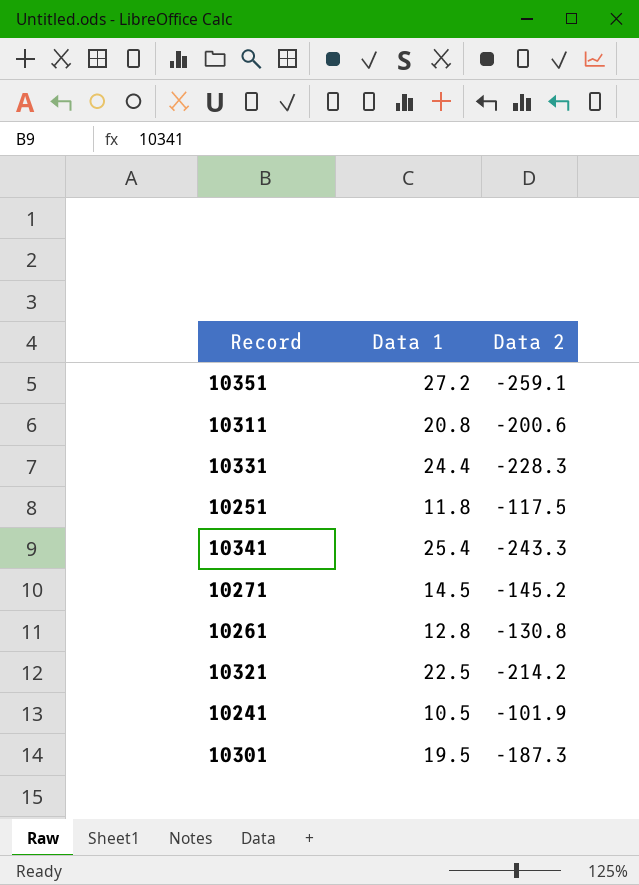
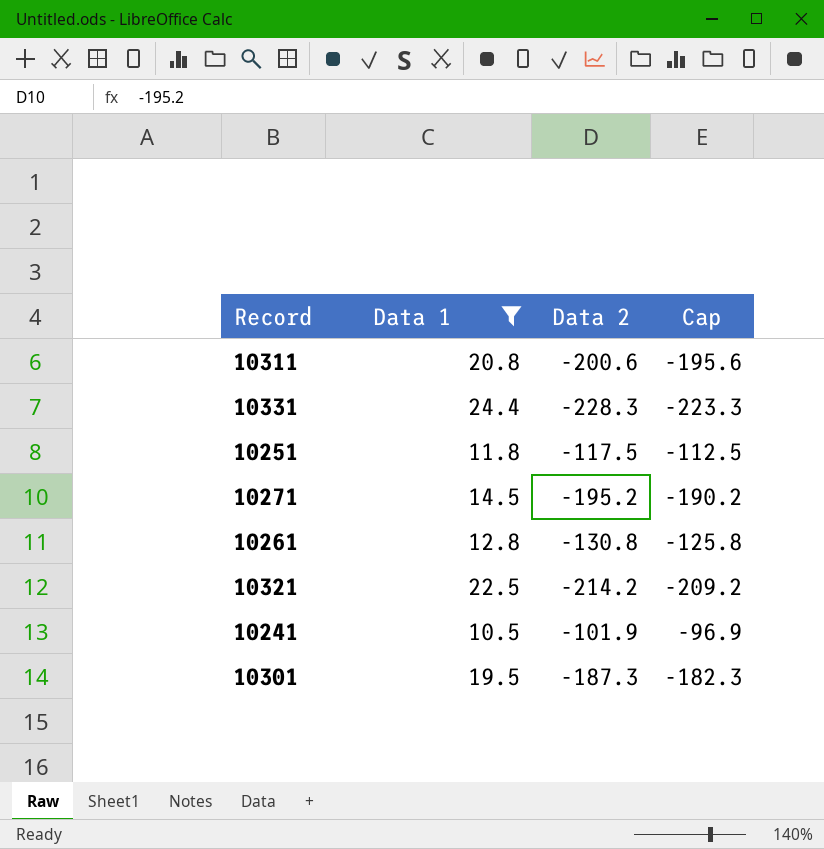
filter: none -> Data 1 <= 24.4
column Cap | formula: none -> [Data 2] + 5
10271 | Data 2: -145.2 -> -195.2

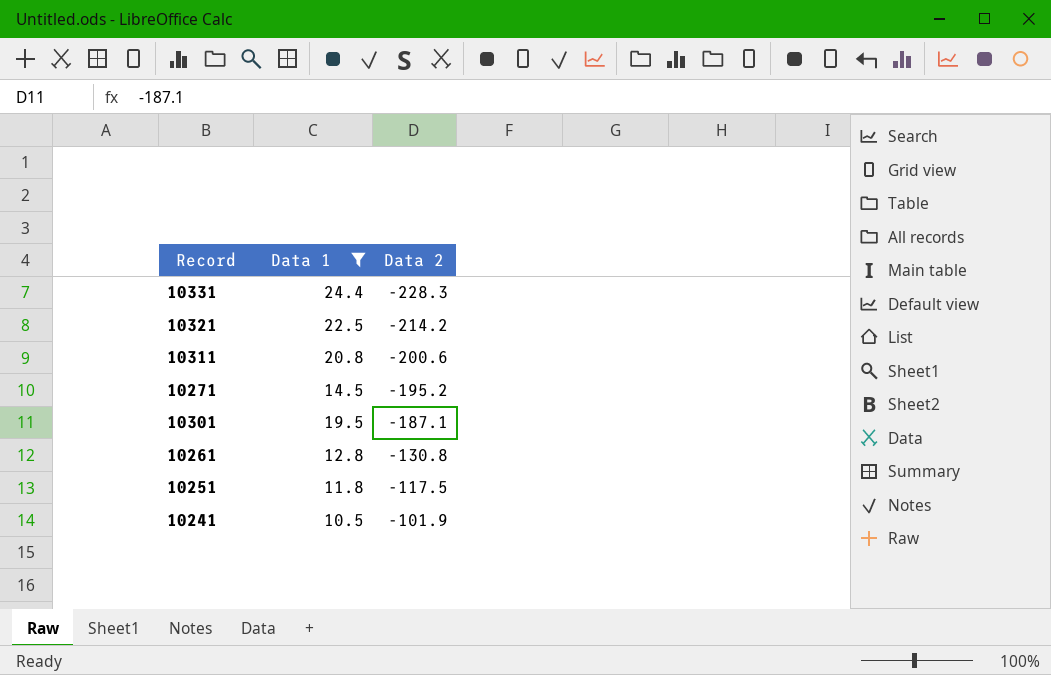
row order: none -> Data 2 ascending
column Cap | formula: [Data 2] + 5 -> none
10301 | Data 2: -187.3 -> -187.1

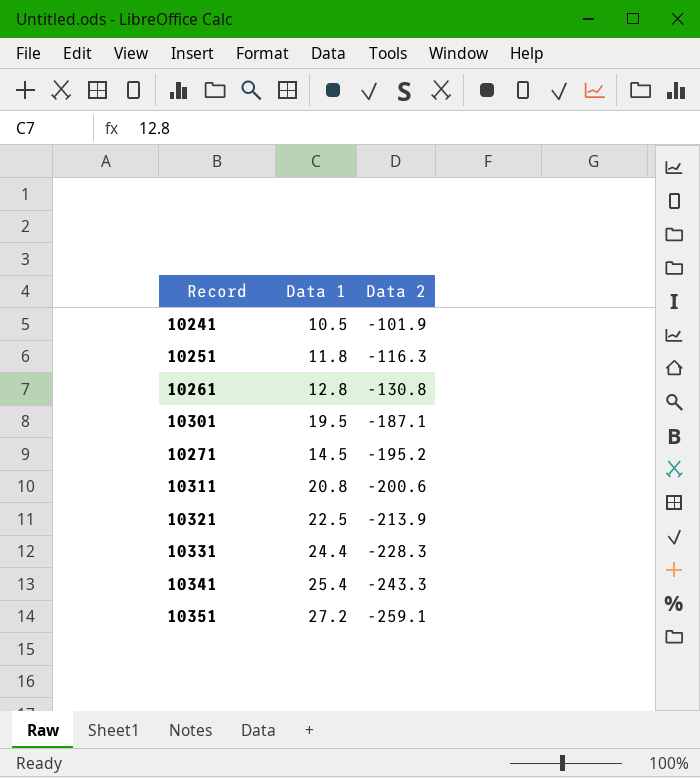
filter: Data 1 <= 24.4 -> none
row order: Data 2 ascending -> Data 2 descending
10251 | Data 2: -117.5 -> -116.3
10321 | Data 2: -214.2 -> -213.9

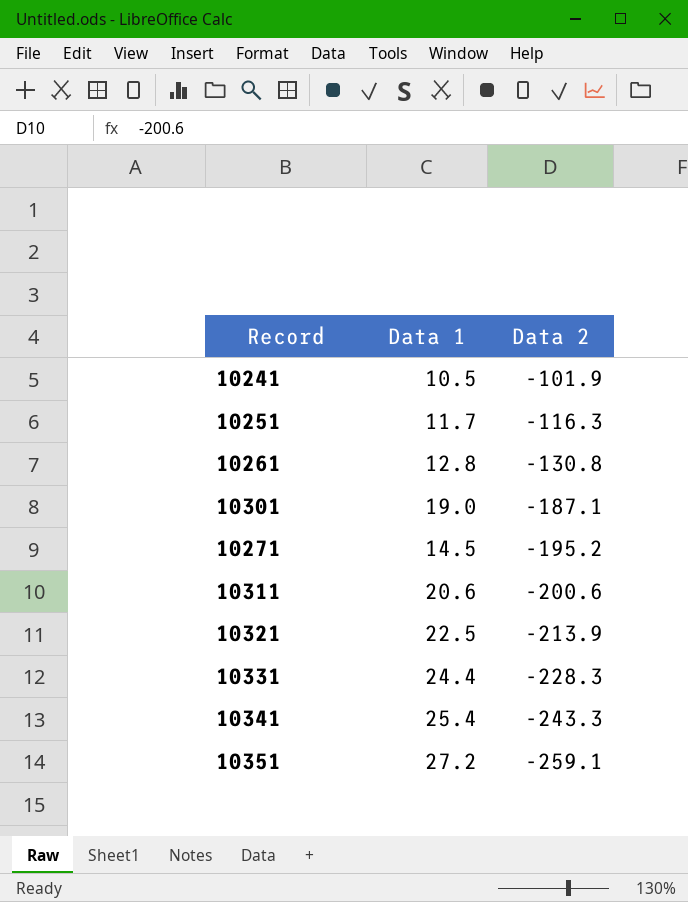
10251 | Data 1: 11.8 -> 11.7
10301 | Data 1: 19.5 -> 19.0
10311 | Data 1: 20.8 -> 20.6

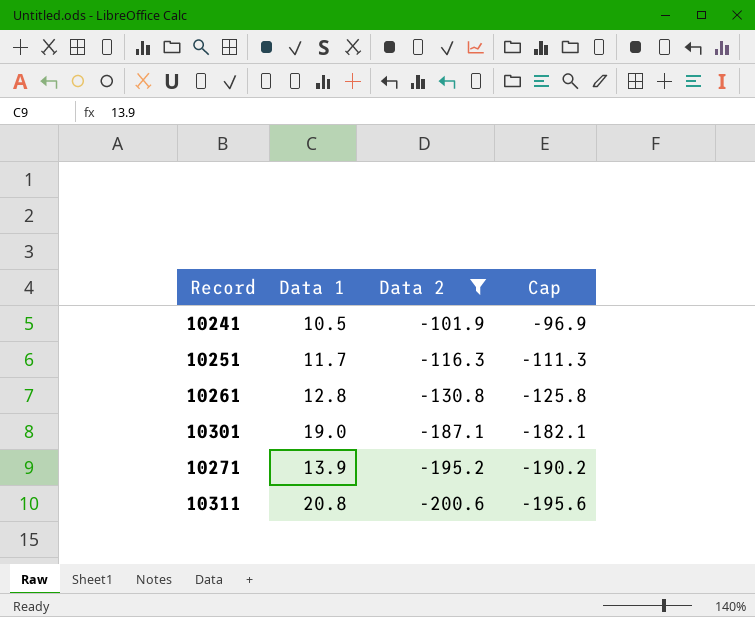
filter: none -> Data 2 >= -200.6
column Cap | formula: none -> [Data 2] + 5
10271 | Data 1: 14.5 -> 13.9
10311 | Data 1: 20.6 -> 20.8

